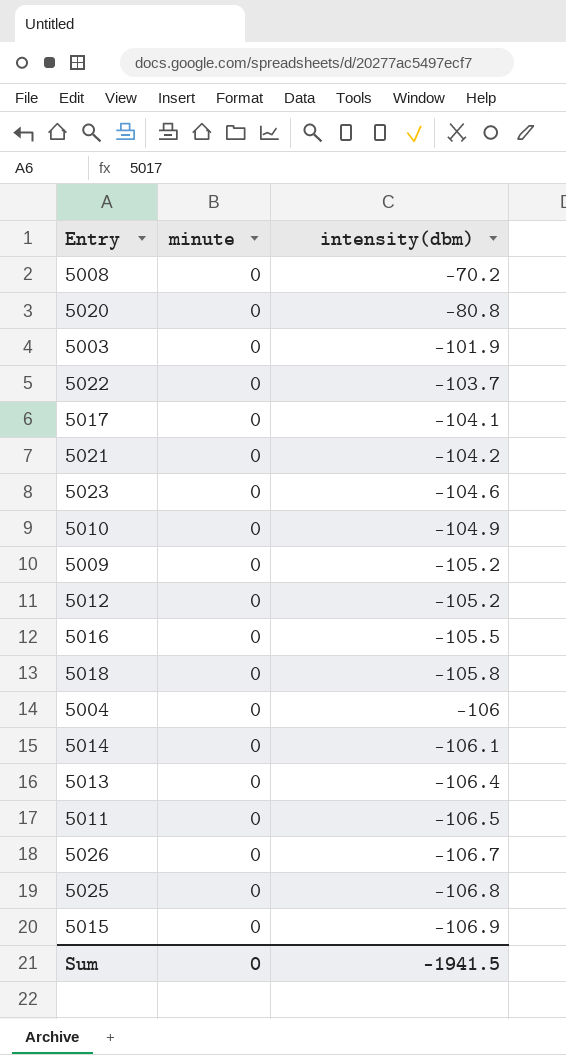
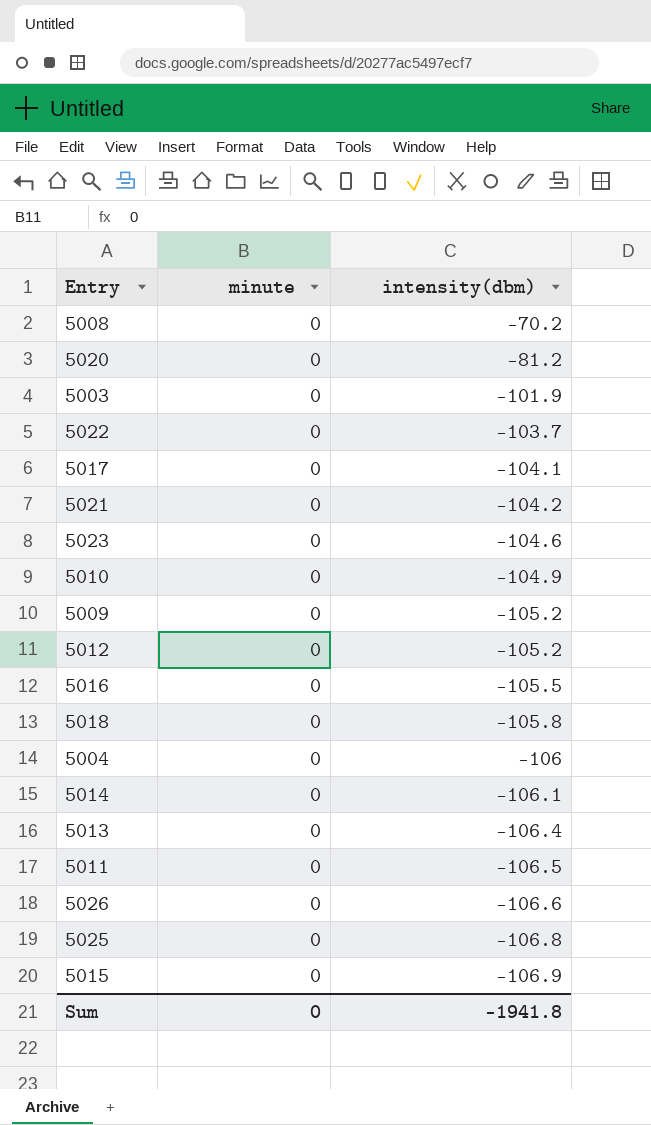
5020 | intensity(dbm): -80.8 -> -81.2
5026 | intensity(dbm): -106.7 -> -106.6
Sum | intensity(dbm): -1941.5 -> -1941.8

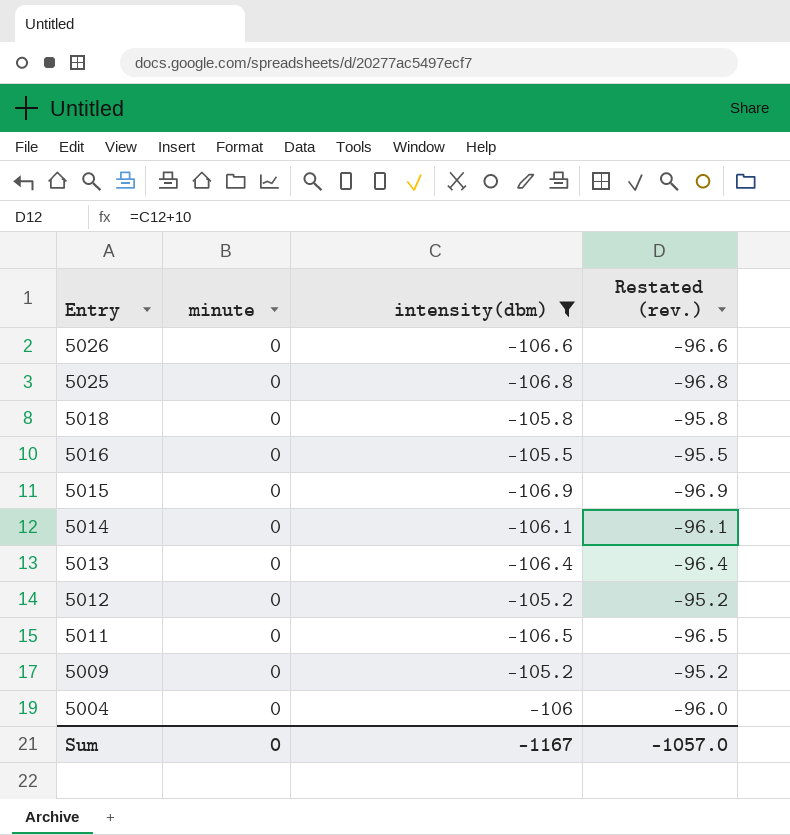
filter: none -> intensity(dbm) <= -105.2
row order: intensity(dbm) descending -> Entry descending
column Restated (rev.) | formula: none -> [intensity(dbm)] + 10
Sum | intensity(dbm): -1941.8 -> -1167

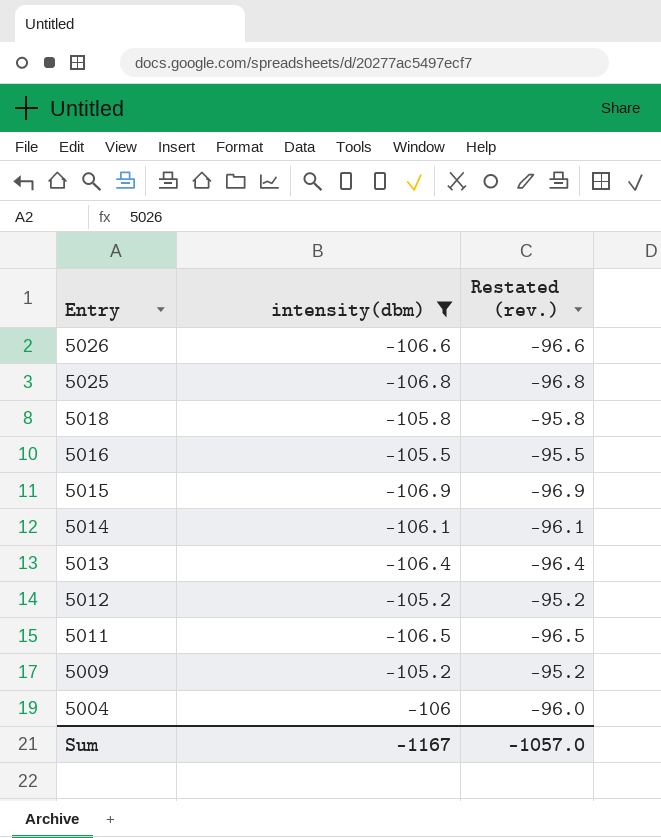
column minute | position: 2 -> none

